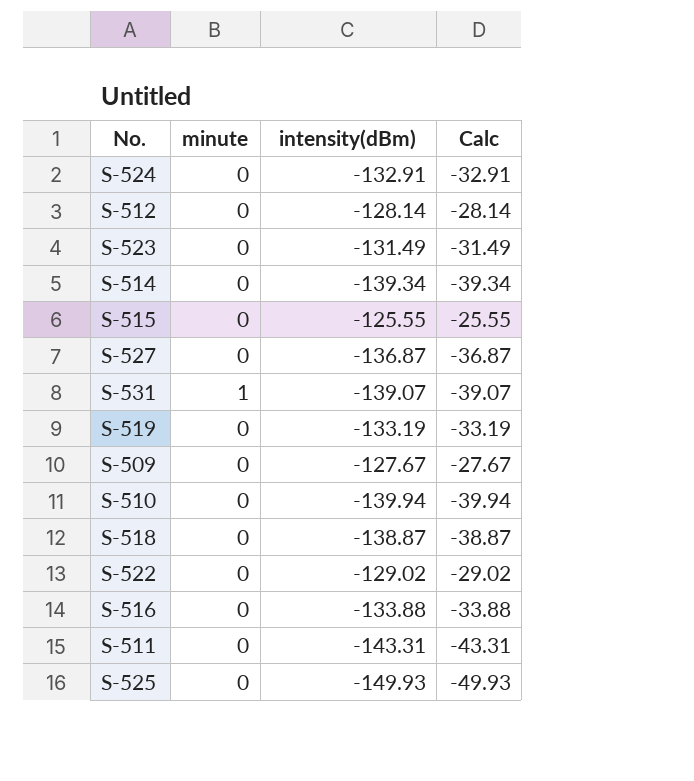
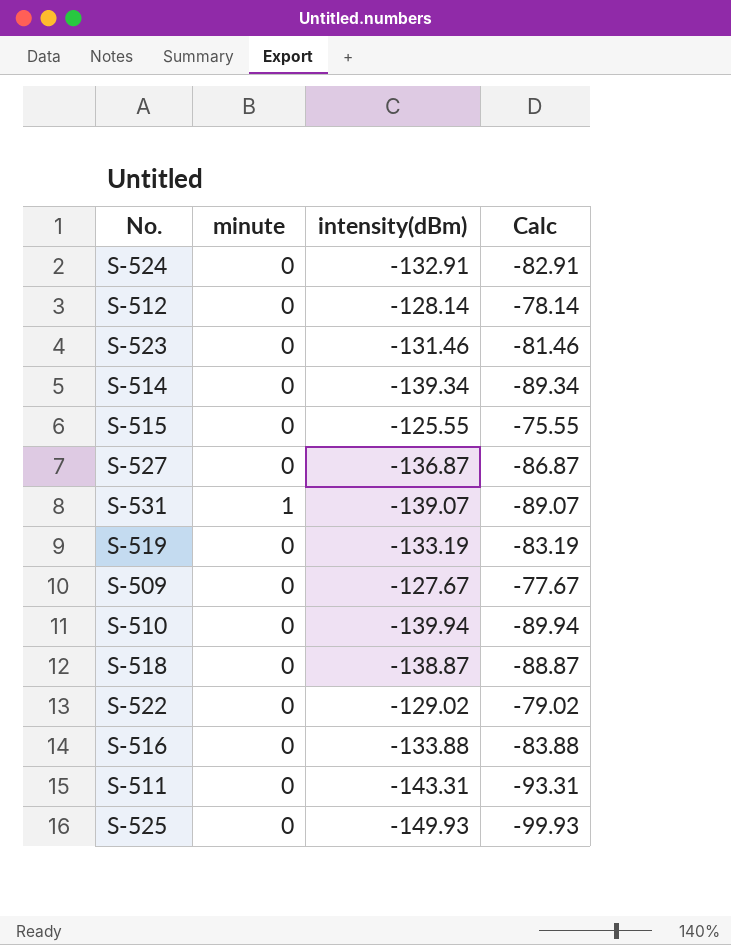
column Calc | formula: [intensity(dBm)] + 100 -> [intensity(dBm)] + 50
S-523 | intensity(dBm): -131.49 -> -131.46

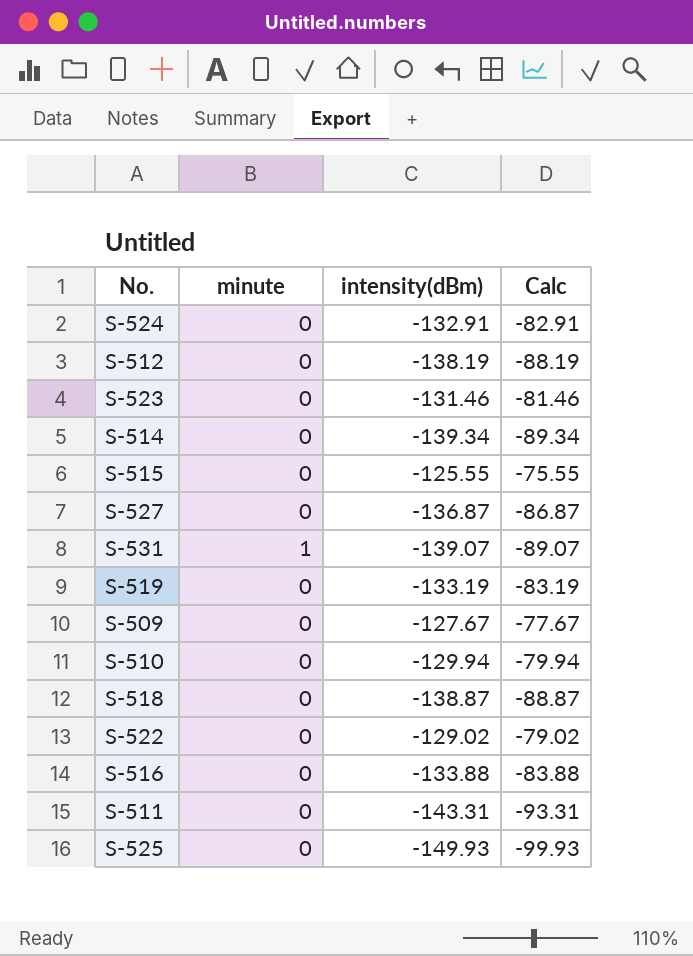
S-512 | intensity(dBm): -128.14 -> -138.19
S-512 | Calc: -78.14 -> -88.19
S-510 | intensity(dBm): -139.94 -> -129.94
S-510 | Calc: -89.94 -> -79.94

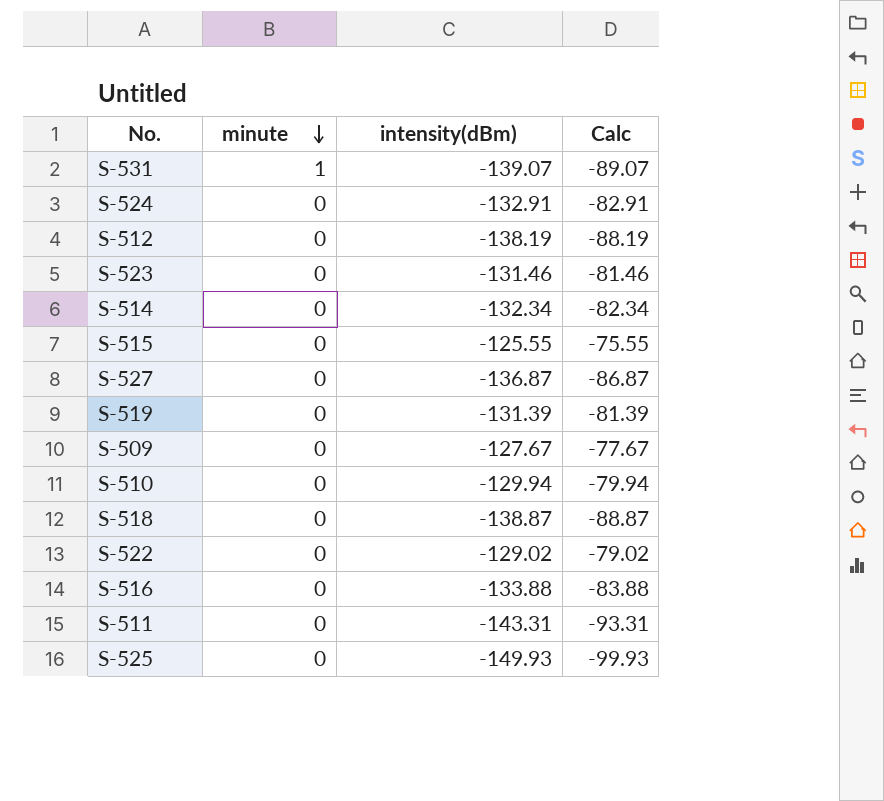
row order: none -> minute descending
S-514 | intensity(dBm): -139.34 -> -132.34
S-514 | Calc: -89.34 -> -82.34
S-519 | intensity(dBm): -133.19 -> -131.39
S-519 | Calc: -83.19 -> -81.39

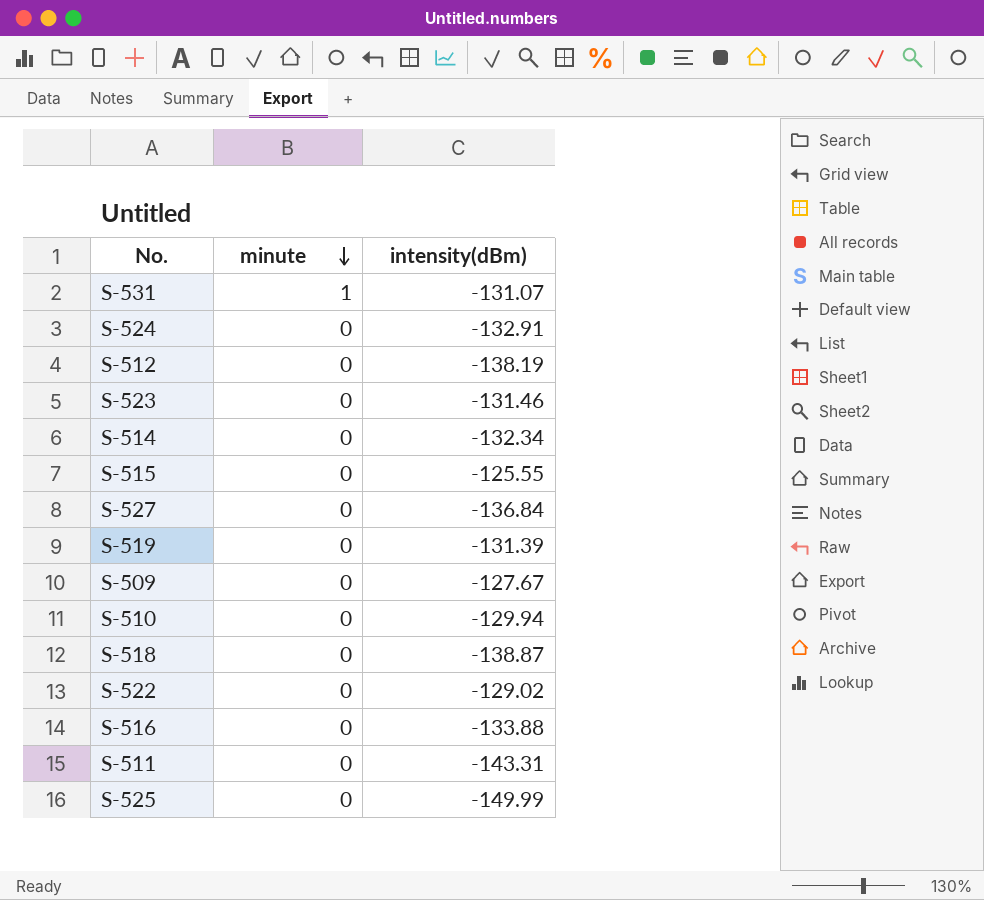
column Calc | formula: [intensity(dBm)] + 50 -> none
S-531 | intensity(dBm): -139.07 -> -131.07
S-527 | intensity(dBm): -136.87 -> -136.84
S-525 | intensity(dBm): -149.93 -> -149.99

